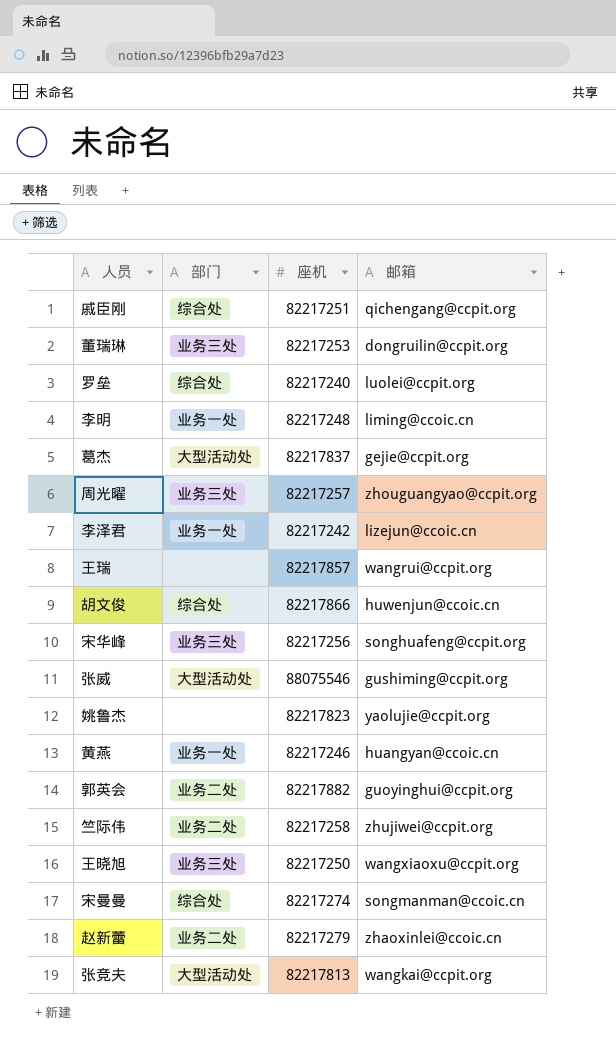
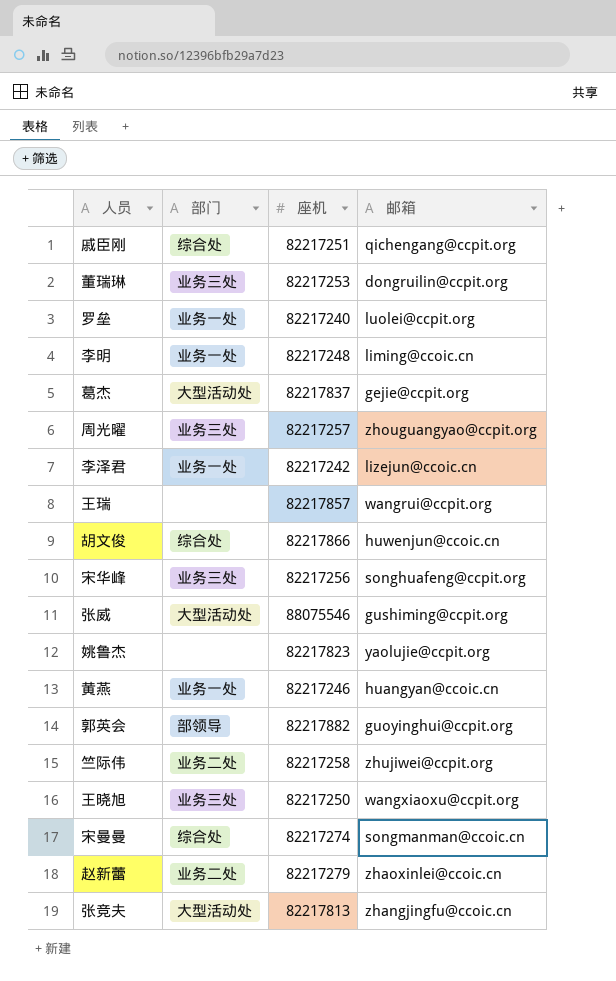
罗垒 | 部门: 综合处 -> 业务一处
郭英会 | 部门: 业务二处 -> 部领导
张竞夫 | 邮箱: wangkai@ccpit.org -> zhangjingfu@ccoic.cn

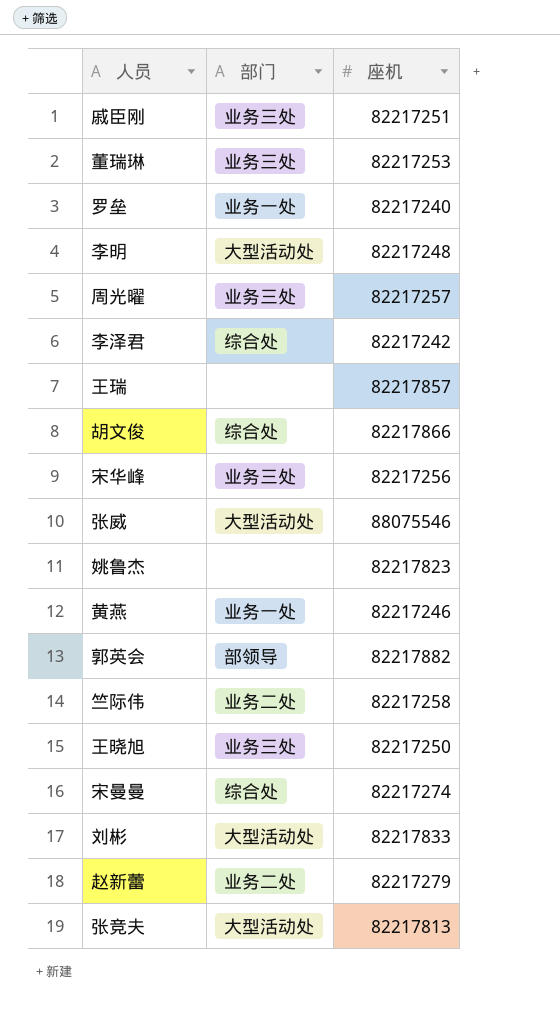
column 邮箱 | position: 4 -> none
row 葛杰: 大型活动处 | 82217837 | gejie@ccpit.org -> none
戚臣刚 | 部门: 综合处 -> 业务三处
李明 | 部门: 业务一处 -> 大型活动处
李泽君 | 部门: 业务一处 -> 综合处
row 刘彬: none -> 大型活动处 | 82217833

